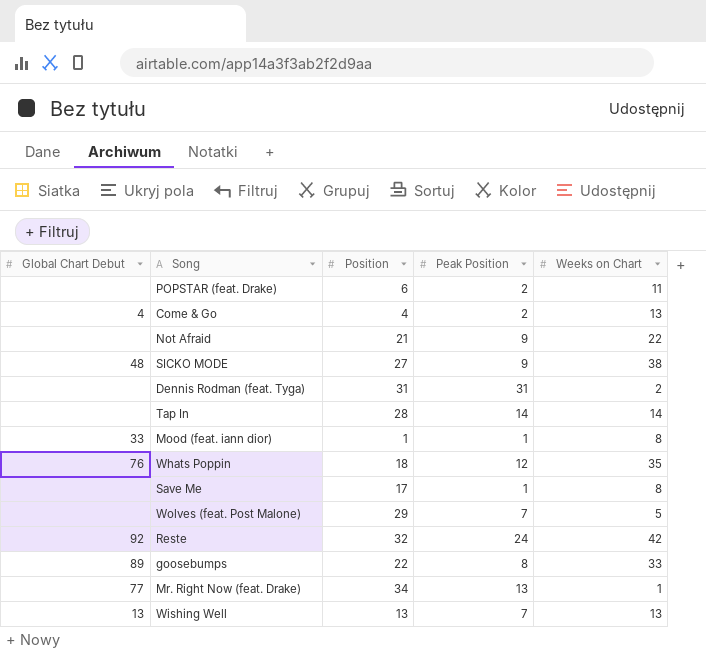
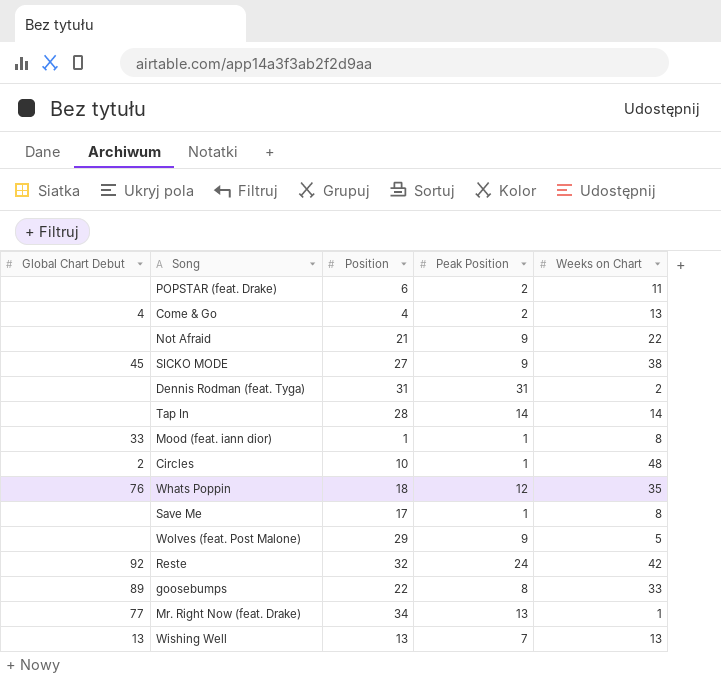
SICKO MODE | Global Chart Debut: 48 -> 45
row Circles: none -> 2 | 10 | 1 | 48
Wolves (feat. Post Malone) | Peak Position: 7 -> 9

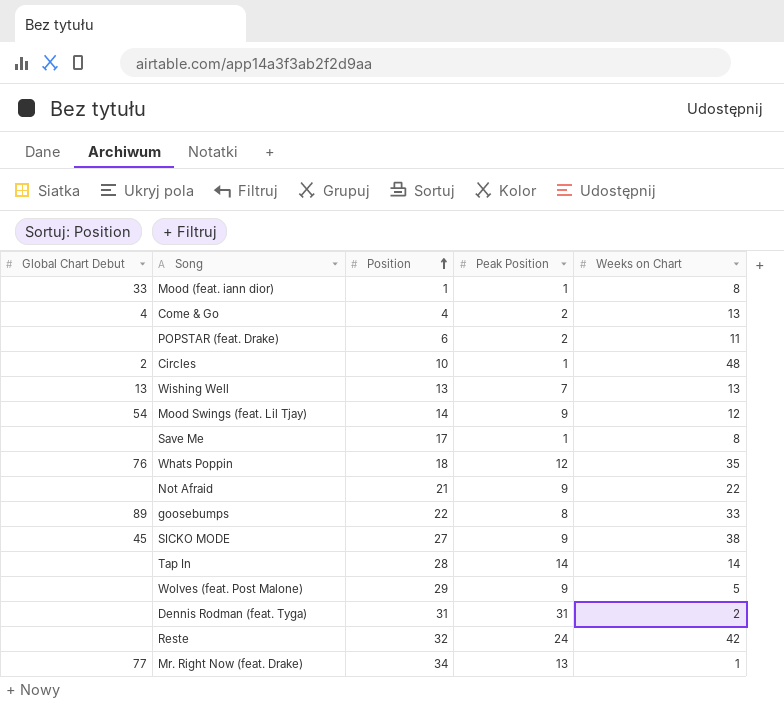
row order: none -> Position ascending
row Mood Swings (feat. Lil Tjay): none -> 54 | 14 | 9 | 12
Reste | Global Chart Debut: 92 -> none

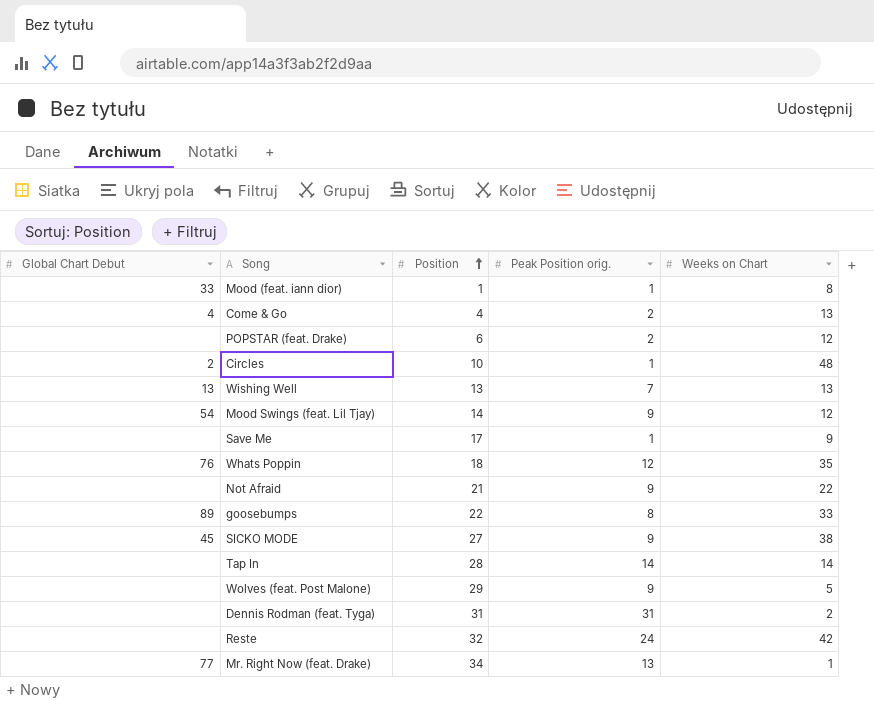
column name: Peak Position -> Peak Position orig.
POPSTAR (feat. Drake) | Weeks on Chart: 11 -> 12
Save Me | Weeks on Chart: 8 -> 9

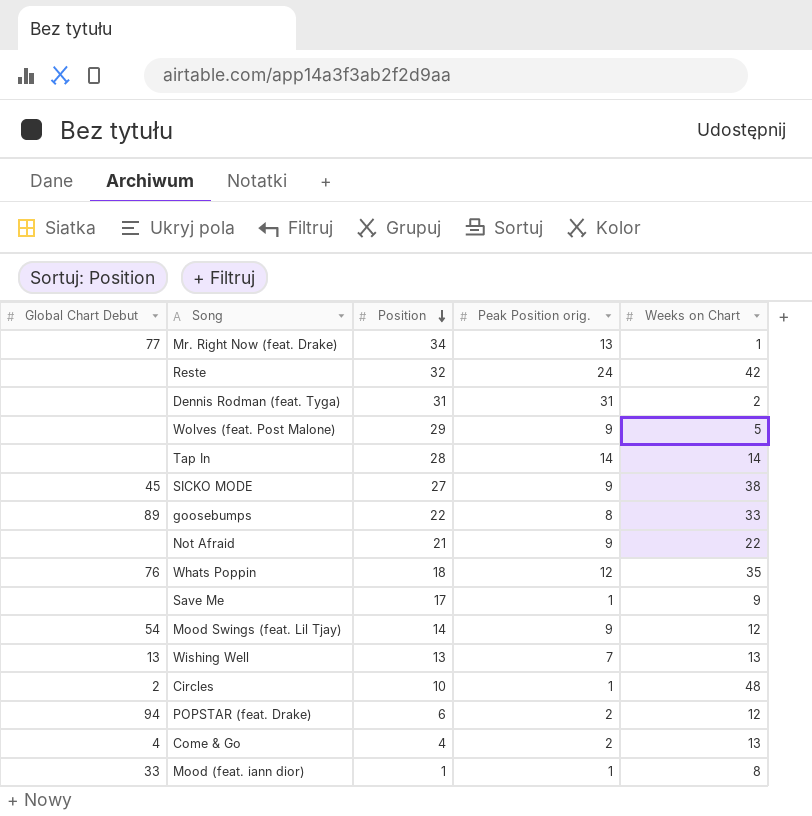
row order: Position ascending -> Position descending
POPSTAR (feat. Drake) | Global Chart Debut: none -> 94

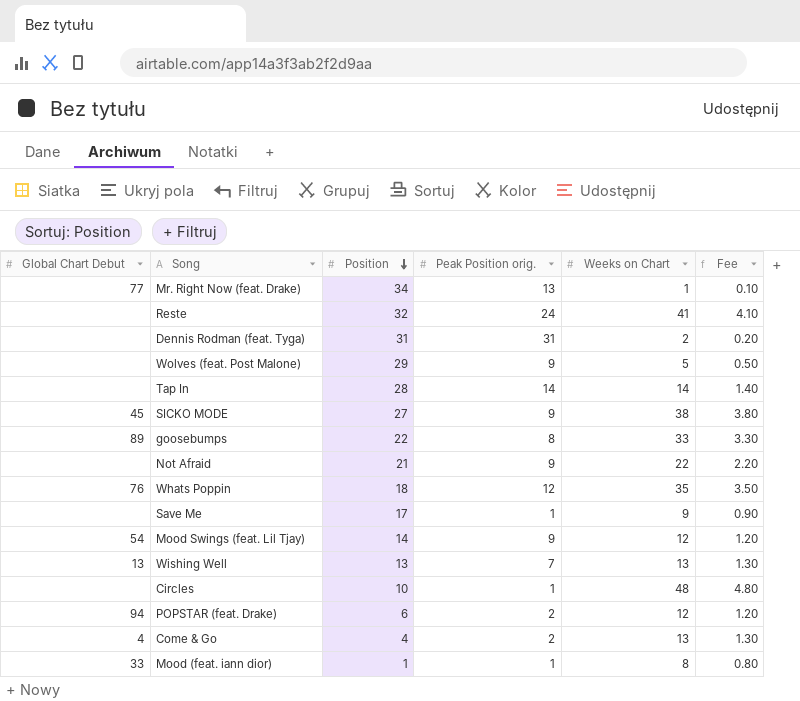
column Fee | formula: none -> [Weeks on Chart] * 0.1
Reste | Weeks on Chart: 42 -> 41
Circles | Global Chart Debut: 2 -> none

